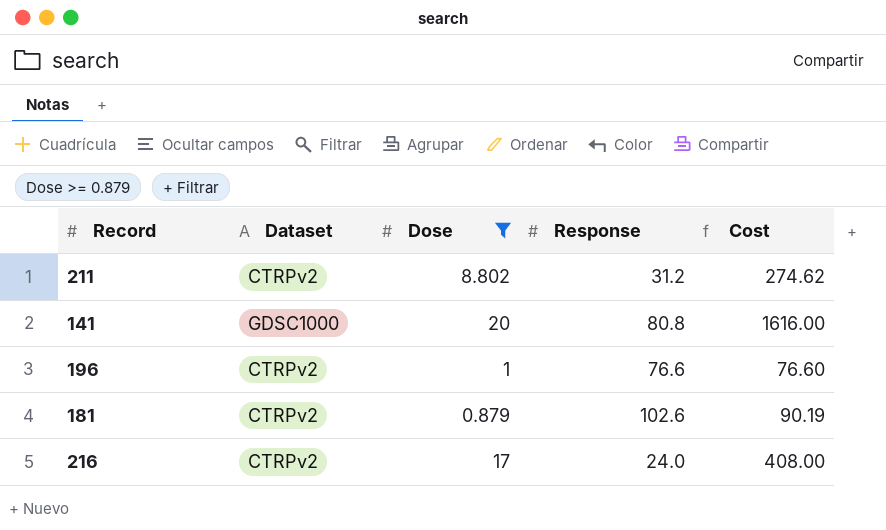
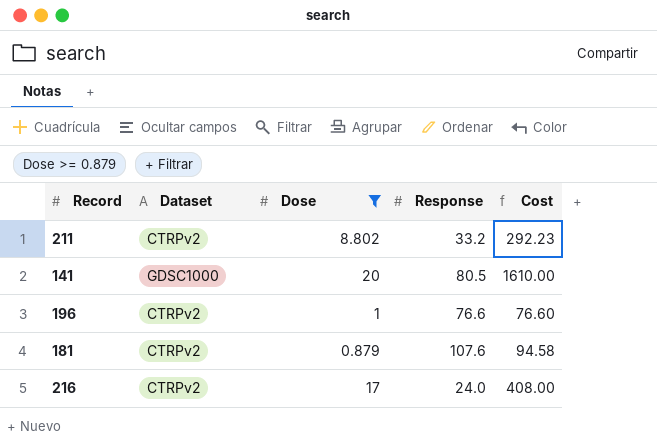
211 | Response: 31.2 -> 33.2
211 | Cost: 274.62 -> 292.23
141 | Response: 80.8 -> 80.5
141 | Cost: 1616.00 -> 1610.00
181 | Response: 102.6 -> 107.6
181 | Cost: 90.19 -> 94.58

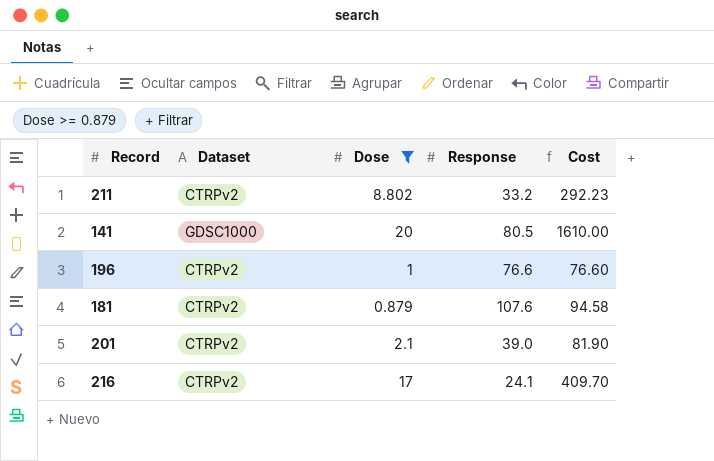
row 201: none -> CTRPv2 | 2.1 | 39.0 | 81.90
216 | Response: 24.0 -> 24.1
216 | Cost: 408.00 -> 409.70

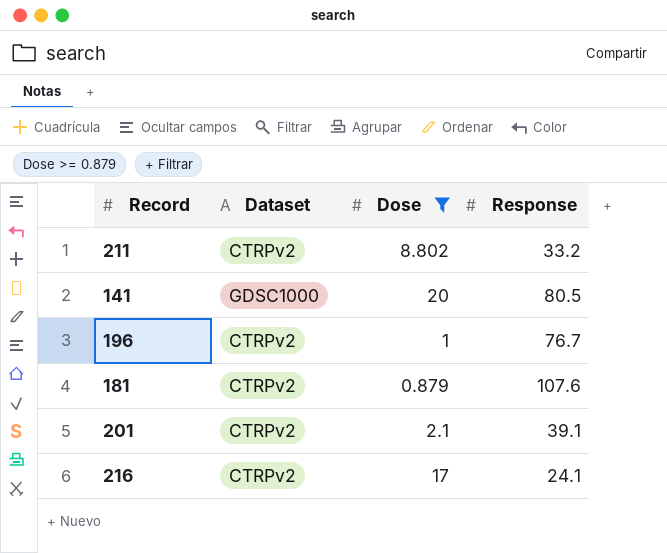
column Cost | formula: [Dose] * [Response] -> none
196 | Response: 76.6 -> 76.7
201 | Response: 39.0 -> 39.1

